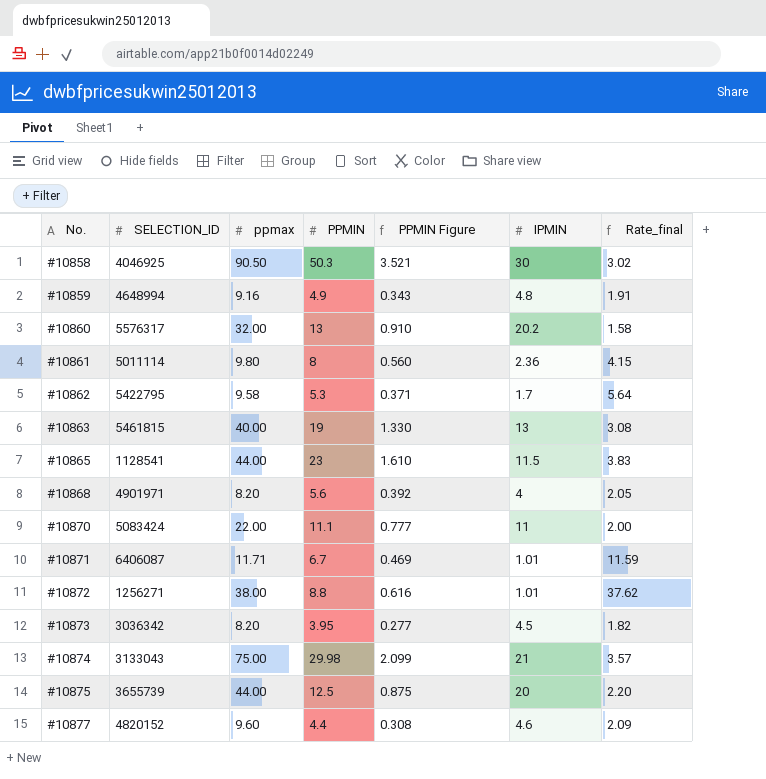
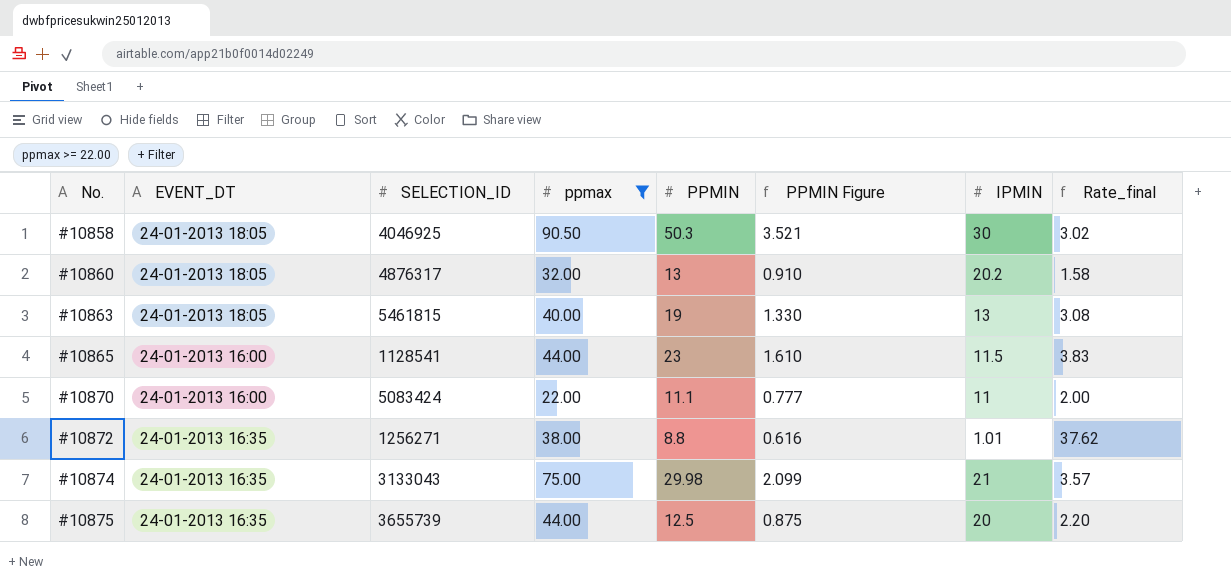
filter: none -> ppmax >= 22.00
column EVENT_DT | position: none -> 2
#10860 | SELECTION_ID: 5576317 -> 4876317

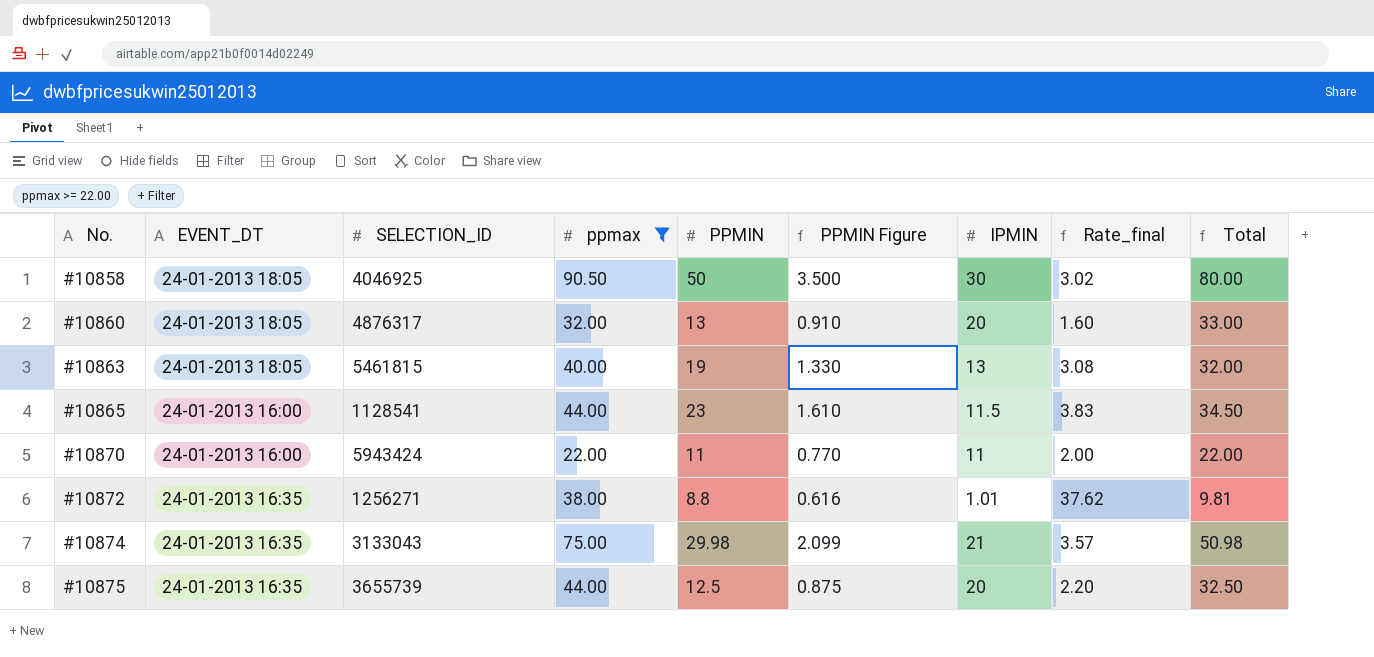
column Total | formula: none -> [PPMIN] + [IPMIN]
#10858 | PPMIN: 50.3 -> 50
#10858 | PPMIN Figure: 3.521 -> 3.500
#10860 | IPMIN: 20.2 -> 20
#10860 | Rate_final: 1.58 -> 1.60
#10870 | SELECTION_ID: 5083424 -> 5943424
#10870 | PPMIN: 11.1 -> 11
#10870 | PPMIN Figure: 0.777 -> 0.770

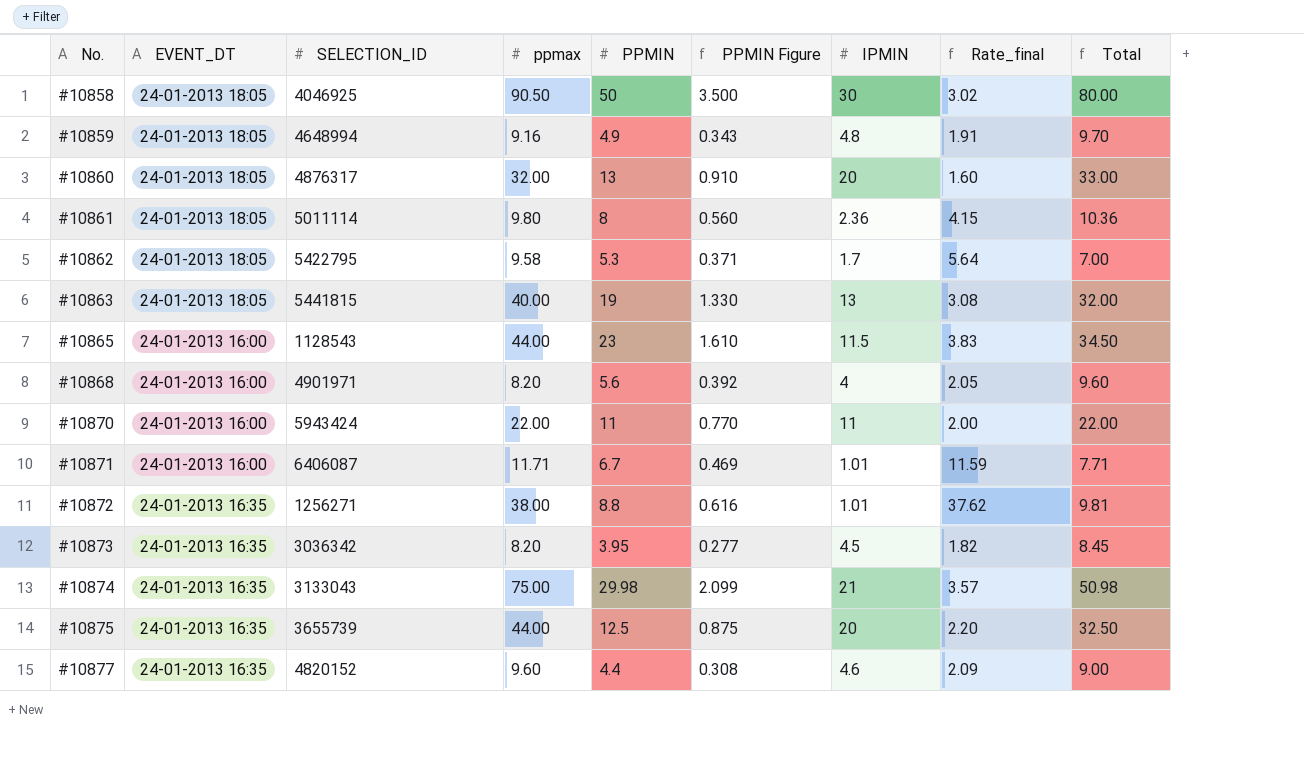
filter: ppmax >= 22.00 -> none
#10863 | SELECTION_ID: 5461815 -> 5441815
#10865 | SELECTION_ID: 1128541 -> 1128543

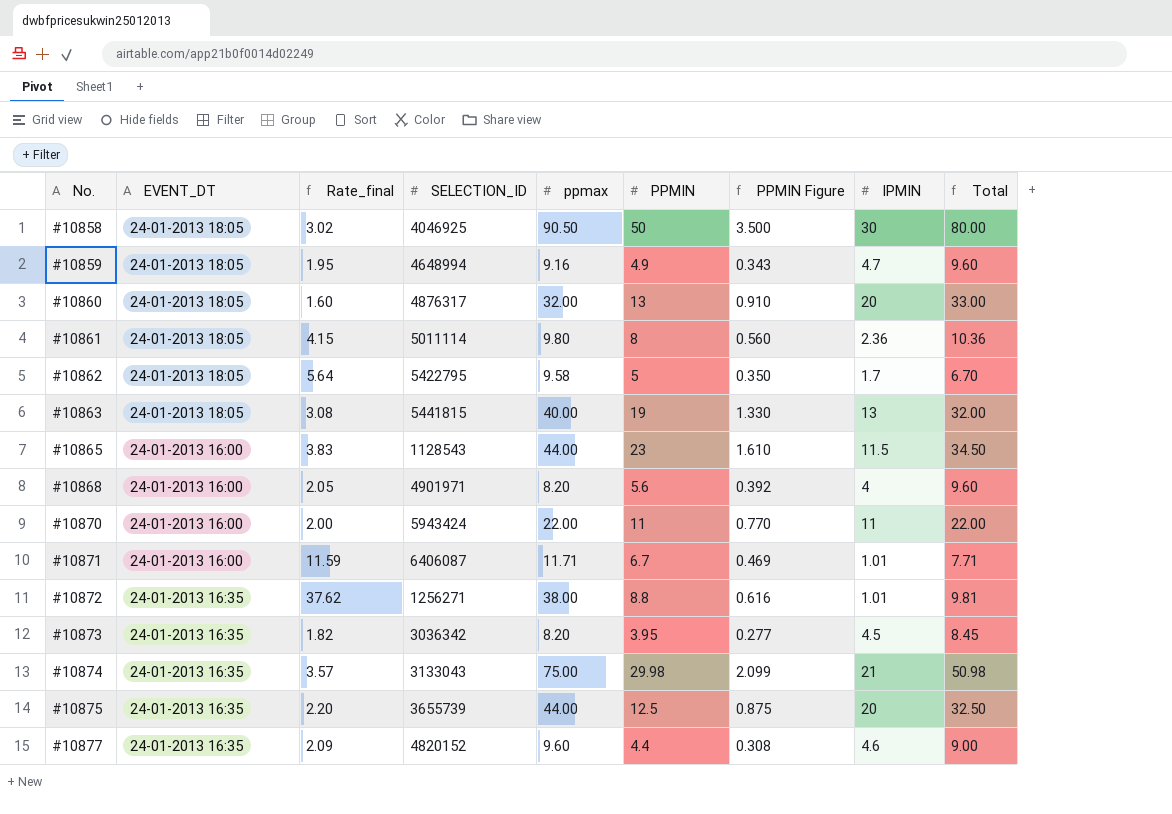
column Rate_final | position: 8 -> 3
#10859 | Rate_final: 1.91 -> 1.95
#10859 | IPMIN: 4.8 -> 4.7
#10859 | Total: 9.70 -> 9.60
#10862 | PPMIN: 5.3 -> 5
#10862 | PPMIN Figure: 0.371 -> 0.350
#10862 | Total: 7.00 -> 6.70

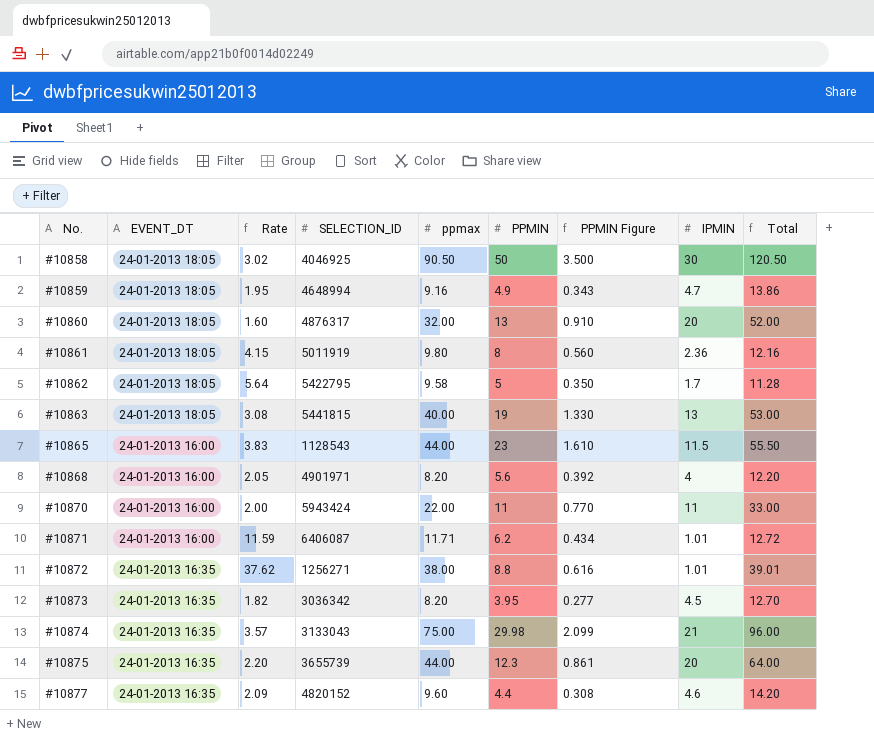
column name: Rate_final -> Rate
column Total | formula: [PPMIN] + [IPMIN] -> [ppmax] + [IPMIN]
#10861 | SELECTION_ID: 5011114 -> 5011919
#10871 | PPMIN: 6.7 -> 6.2
#10871 | PPMIN Figure: 0.469 -> 0.434
#10875 | PPMIN: 12.5 -> 12.3
#10875 | PPMIN Figure: 0.875 -> 0.861

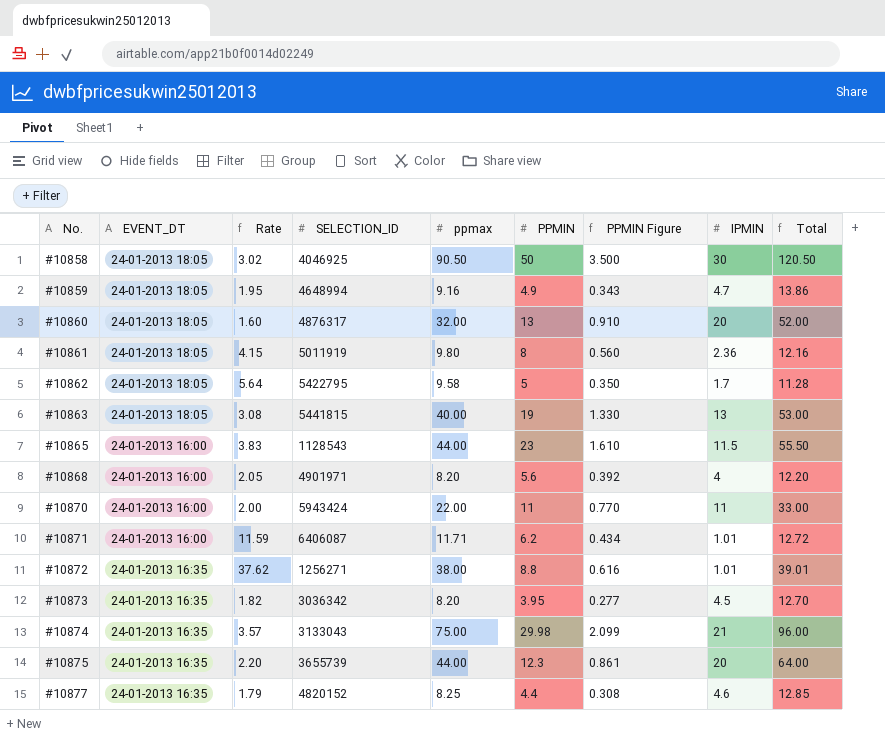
#10877 | Rate: 2.09 -> 1.79
#10877 | ppmax: 9.60 -> 8.25
#10877 | Total: 14.20 -> 12.85

